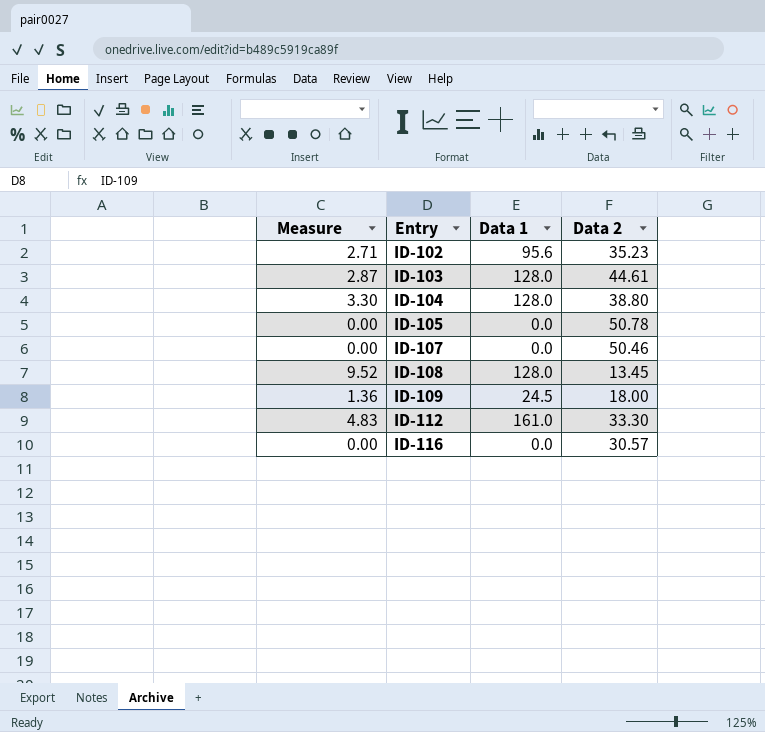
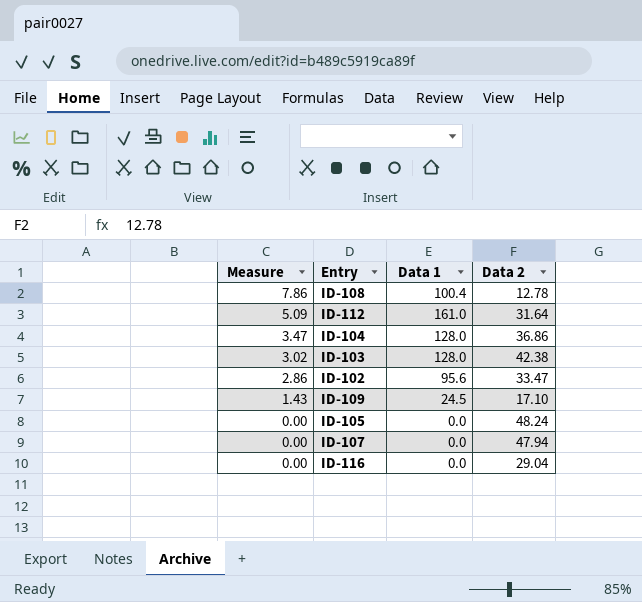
row order: Entry ascending -> Measure descending
ID-108 | Measure: 9.52 -> 7.86
ID-108 | Data 1: 128.0 -> 100.4
ID-108 | Data 2: 13.45 -> 12.78
ID-112 | Measure: 4.83 -> 5.09
ID-112 | Data 2: 33.30 -> 31.64
ID-104 | Measure: 3.30 -> 3.47
ID-104 | Data 2: 38.80 -> 36.86
ID-103 | Measure: 2.87 -> 3.02
ID-103 | Data 2: 44.61 -> 42.38
ID-102 | Measure: 2.71 -> 2.86
ID-102 | Data 2: 35.23 -> 33.47
ID-109 | Measure: 1.36 -> 1.43
ID-109 | Data 2: 18.00 -> 17.10
ID-105 | Data 2: 50.78 -> 48.24
ID-107 | Data 2: 50.46 -> 47.94
ID-116 | Data 2: 30.57 -> 29.04

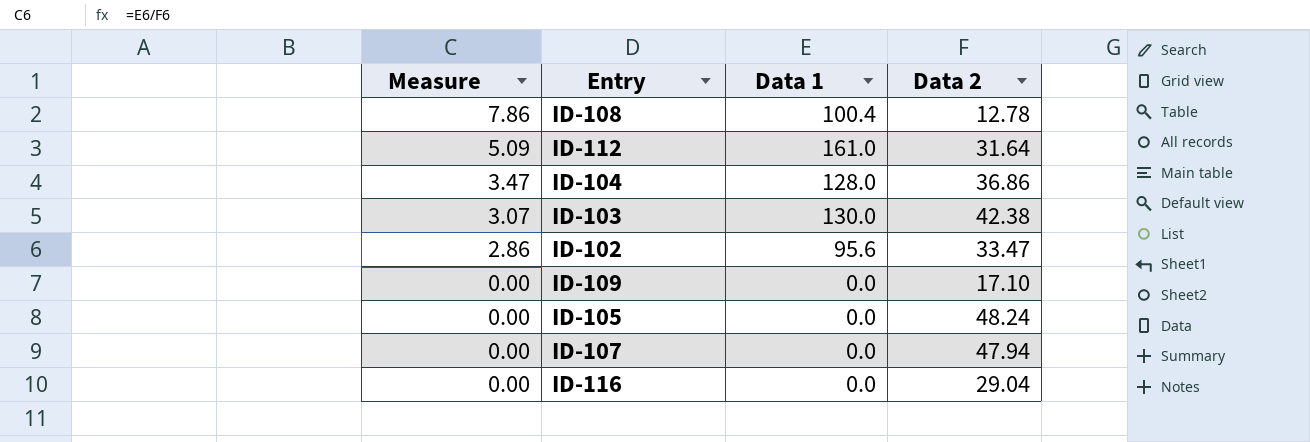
ID-103 | Measure: 3.02 -> 3.07
ID-103 | Data 1: 128.0 -> 130.0
ID-109 | Measure: 1.43 -> 0.00
ID-109 | Data 1: 24.5 -> 0.0

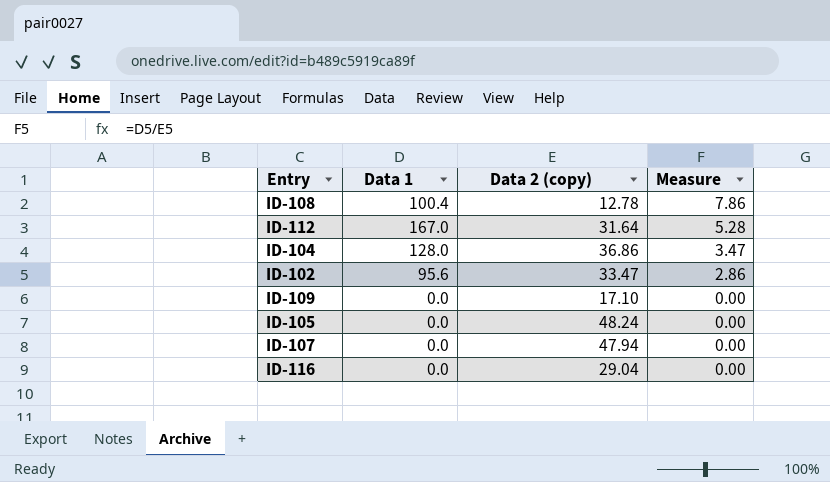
column name: Data 2 -> Data 2 (copy)
column Measure | position: 1 -> 4
row ID-103: 3.07 | 130.0 | 42.38 -> none
ID-112 | Data 1: 161.0 -> 167.0
ID-112 | Measure: 5.09 -> 5.28

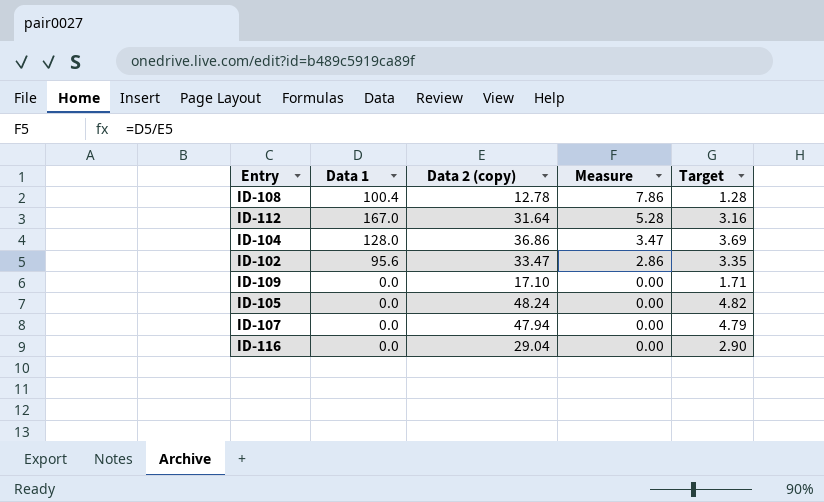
column Target | formula: none -> [Data 2 (copy)] * 0.1

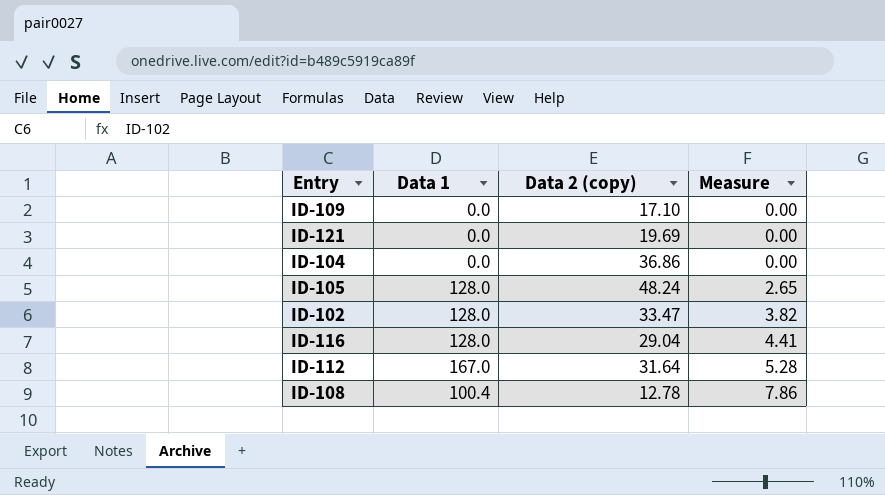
row order: Measure descending -> Measure ascending
column Target | formula: [Data 2 (copy)] * 0.1 -> none
row ID-107: 0.0 | 47.94 | 0.00 | 4.79 -> none
row ID-121: none -> 0.0 | 19.69 | 0.00
ID-104 | Data 1: 128.0 -> 0.0
ID-104 | Measure: 3.47 -> 0.00
ID-105 | Data 1: 0.0 -> 128.0
ID-105 | Measure: 0.00 -> 2.65
ID-102 | Data 1: 95.6 -> 128.0
ID-102 | Measure: 2.86 -> 3.82
ID-116 | Data 1: 0.0 -> 128.0
ID-116 | Measure: 0.00 -> 4.41

